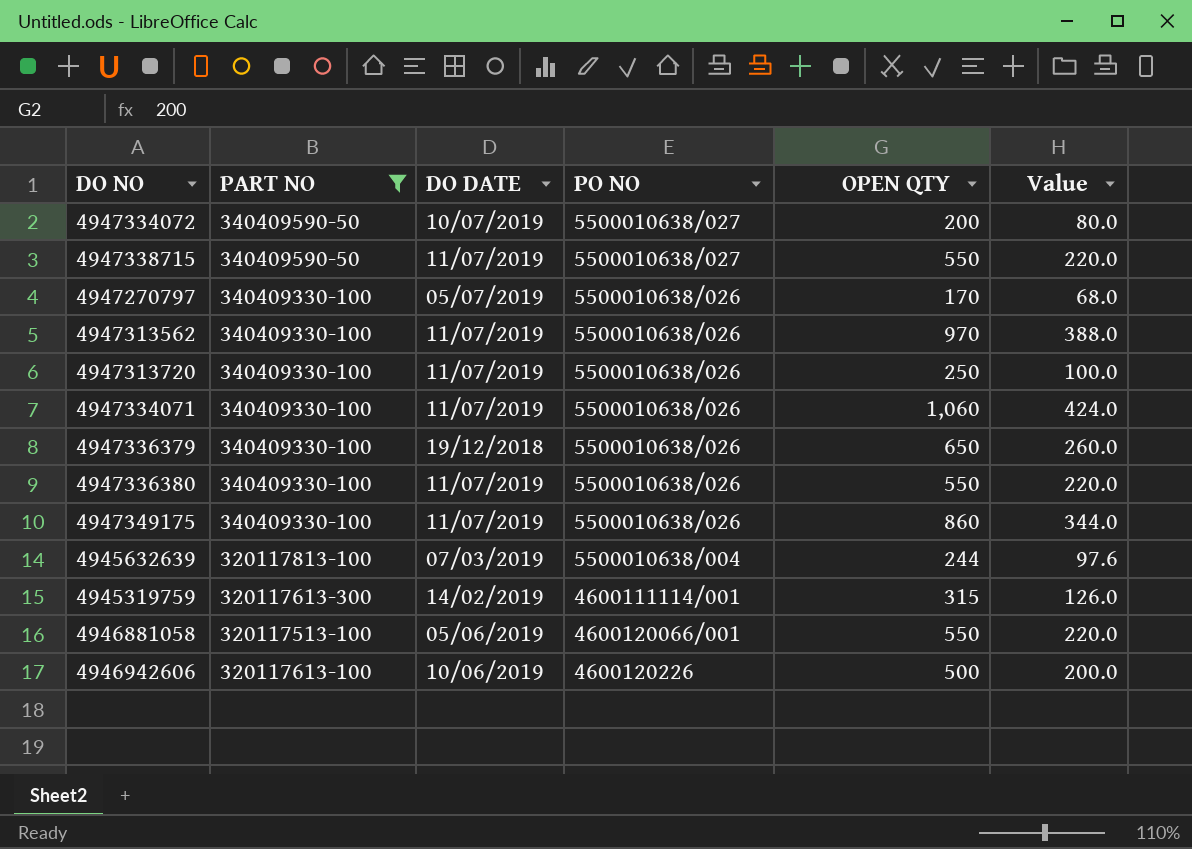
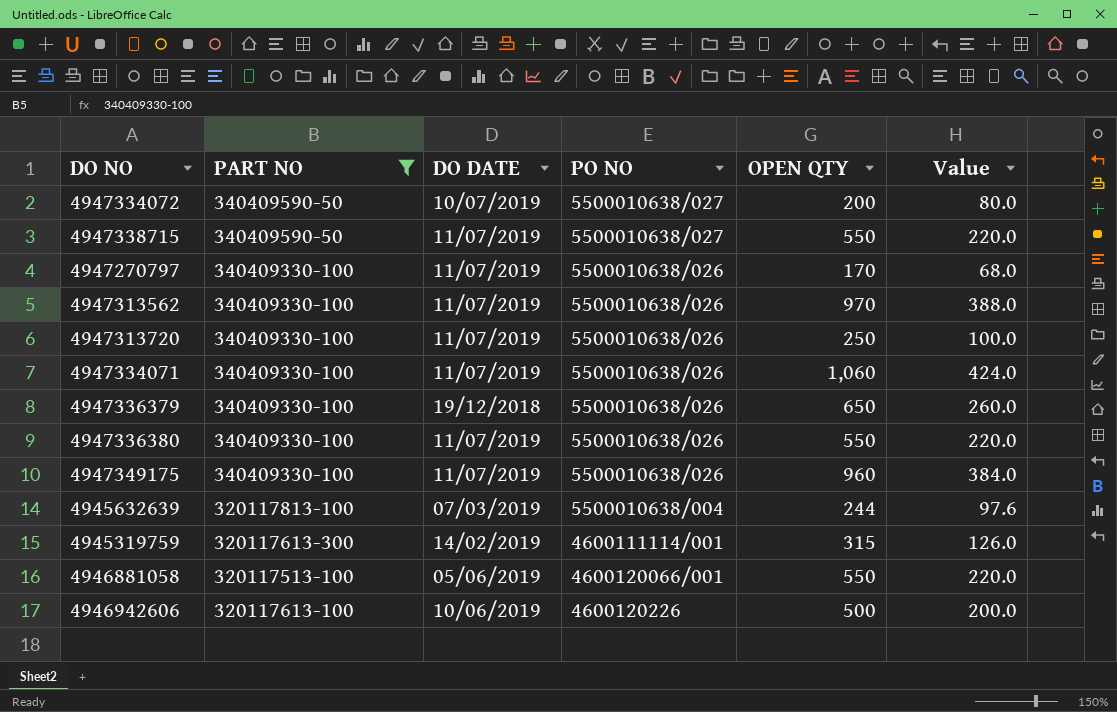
4947270797 | DO DATE: 05/07/2019 -> 11/07/2019
4947349175 | OPEN QTY: 860 -> 960
4947349175 | Value: 344.0 -> 384.0

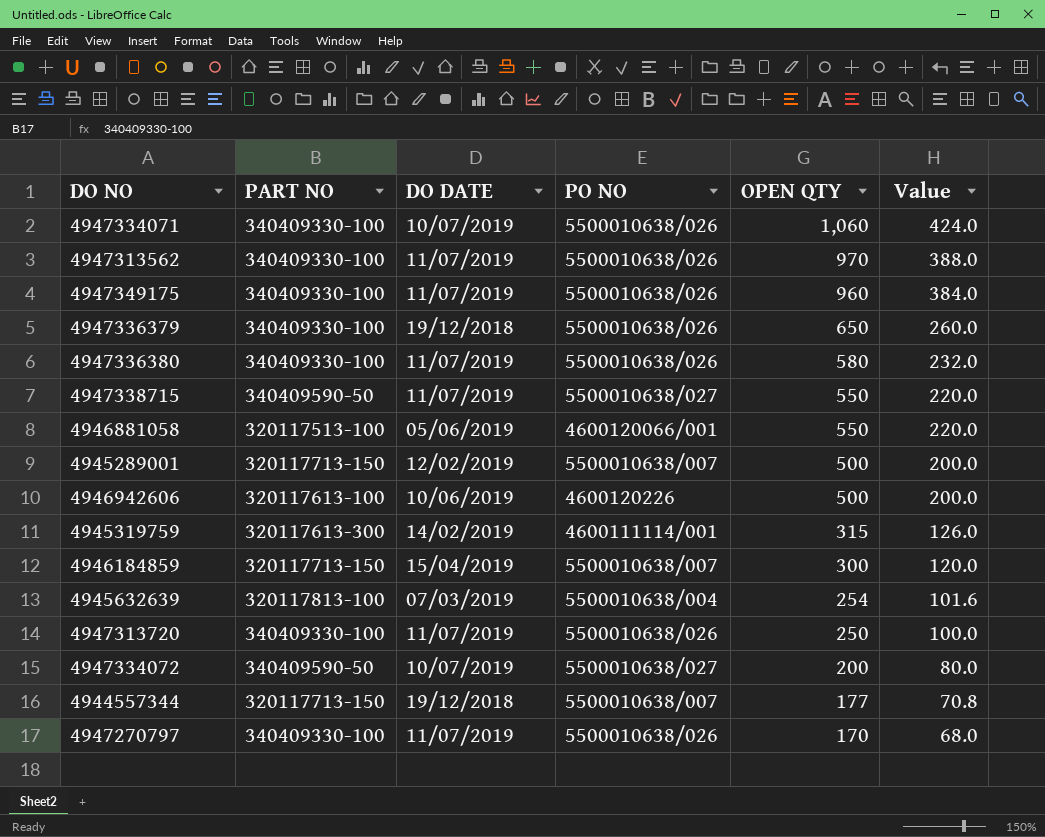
filter: PART NO != 320117713-150 -> none
row order: none -> OPEN QTY descending
4947334071 | DO DATE: 11/07/2019 -> 10/07/2019
4947336380 | OPEN QTY: 550 -> 580
4947336380 | Value: 220.0 -> 232.0
4945632639 | OPEN QTY: 244 -> 254
4945632639 | Value: 97.6 -> 101.6

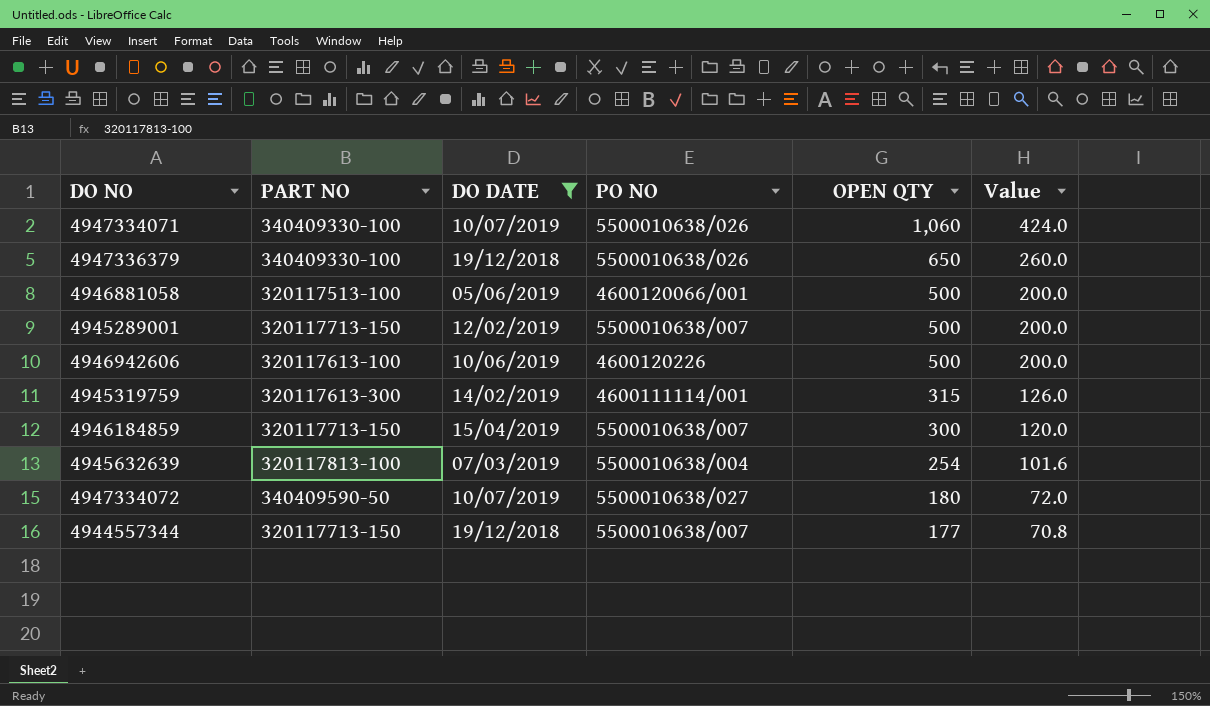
filter: none -> DO DATE != 11/07/2019
4946881058 | OPEN QTY: 550 -> 500
4946881058 | Value: 220.0 -> 200.0
4947334072 | OPEN QTY: 200 -> 180
4947334072 | Value: 80.0 -> 72.0

